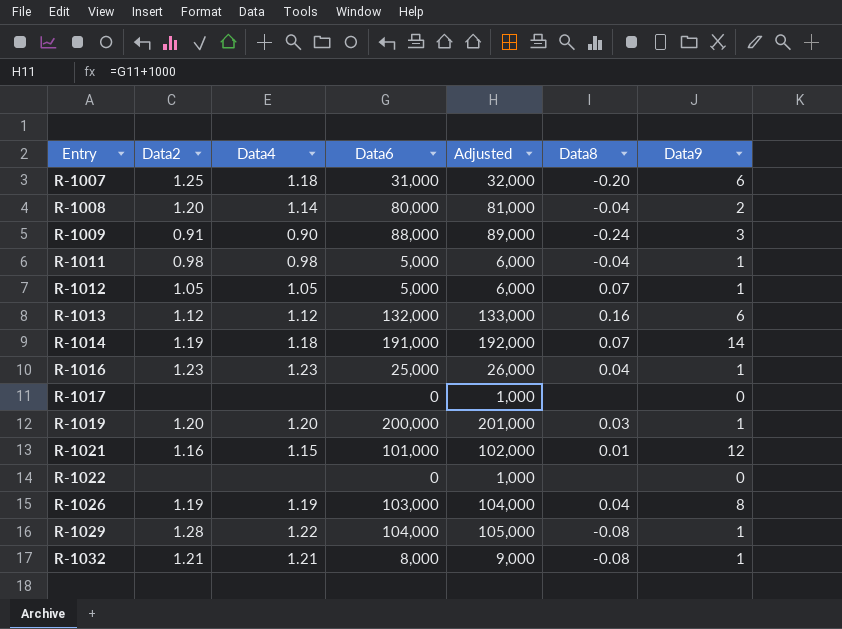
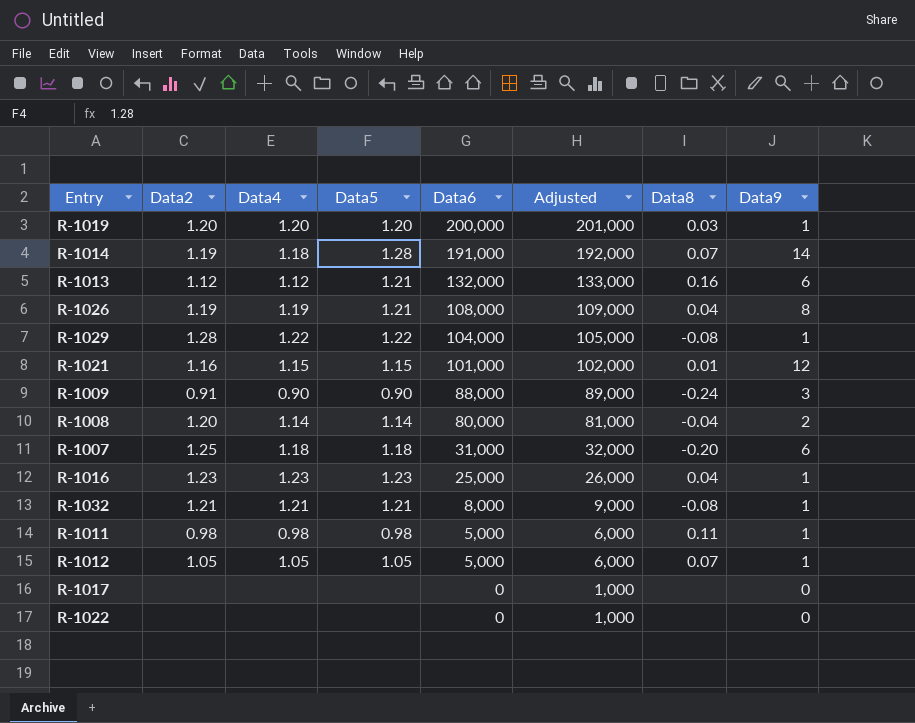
row order: Entry ascending -> Data6 descending
column Data5 | position: none -> 4
R-1026 | Data6: 103,000 -> 108,000
R-1026 | Adjusted: 104,000 -> 109,000
R-1011 | Data8: -0.04 -> 0.11

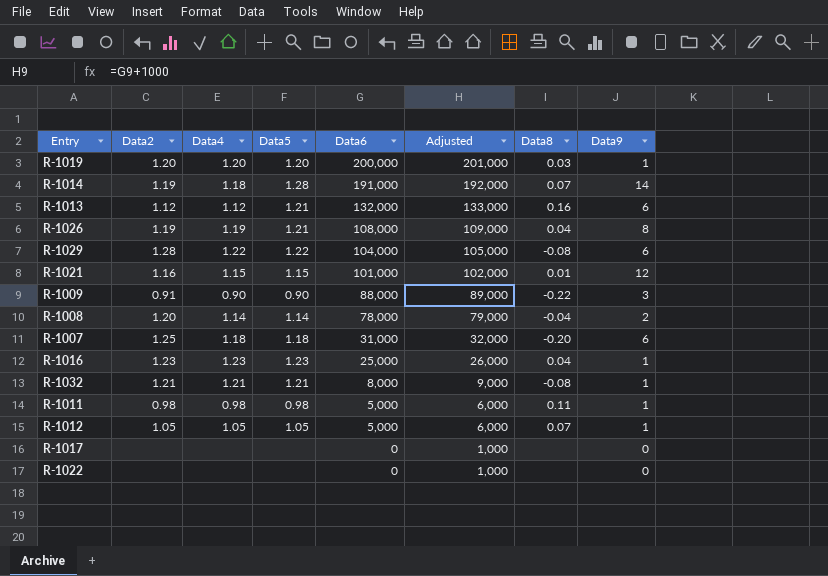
R-1029 | Data9: 1 -> 6
R-1009 | Data8: -0.24 -> -0.22
R-1008 | Data6: 80,000 -> 78,000
R-1008 | Adjusted: 81,000 -> 79,000

